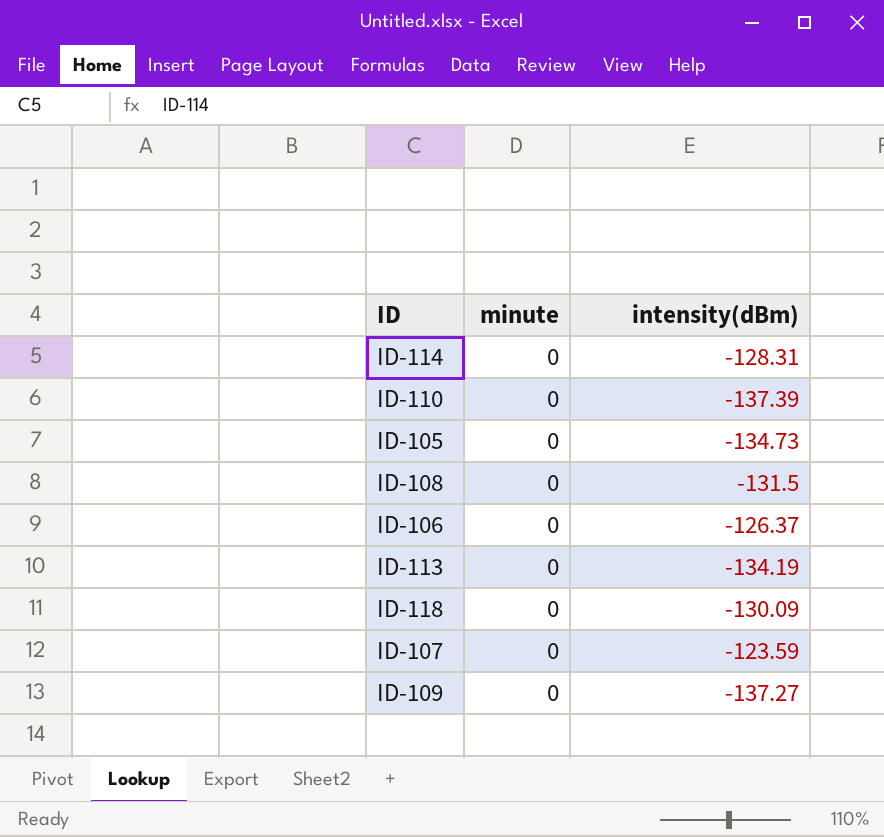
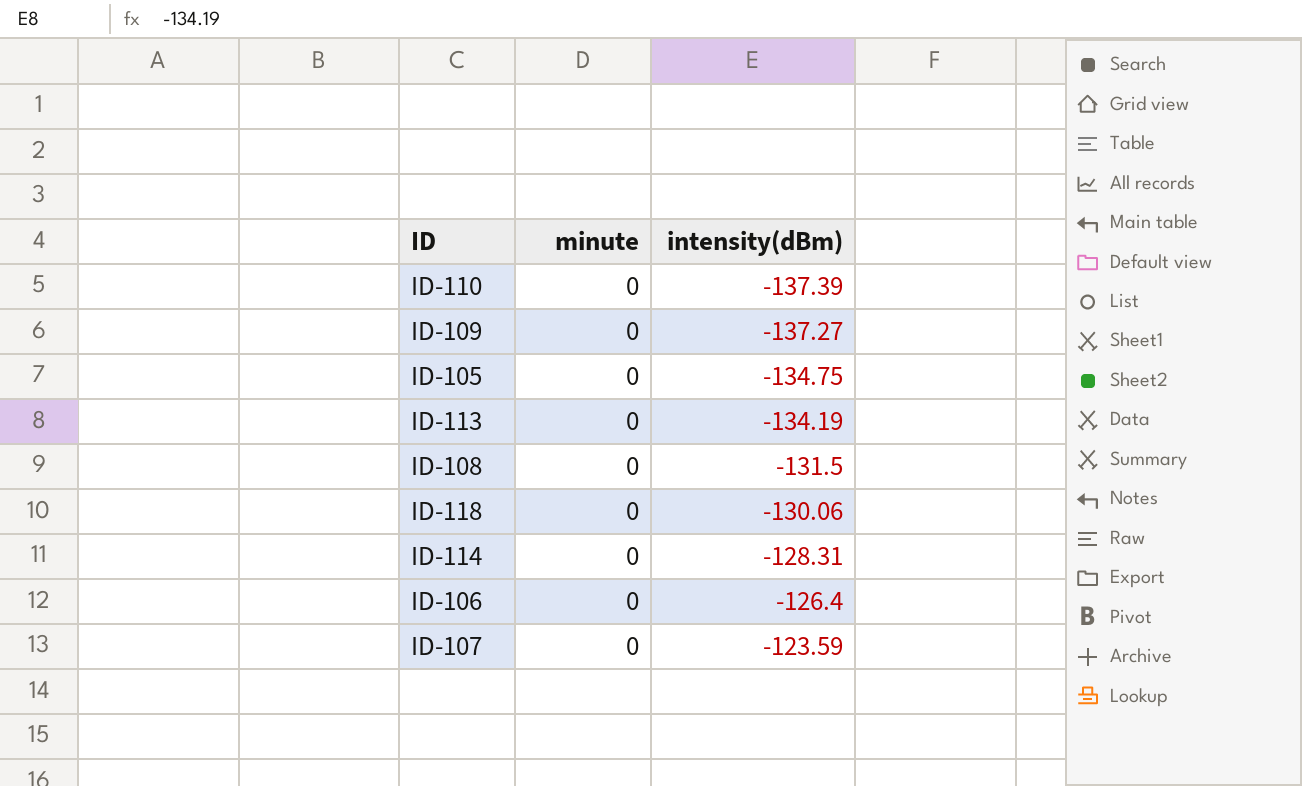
row order: none -> intensity(dBm) ascending
ID-105 | intensity(dBm): -134.73 -> -134.75
ID-118 | intensity(dBm): -130.09 -> -130.06
ID-106 | intensity(dBm): -126.37 -> -126.4

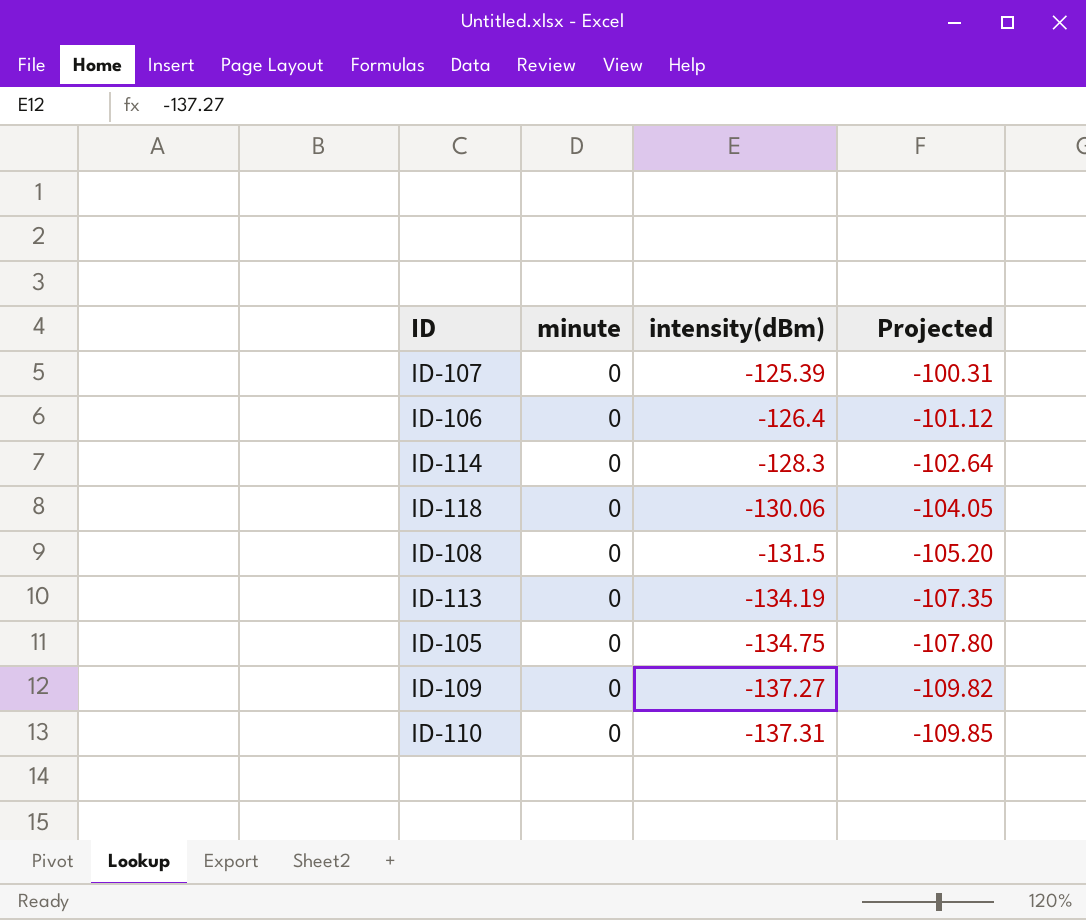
row order: intensity(dBm) ascending -> intensity(dBm) descending
column Projected | formula: none -> [intensity(dBm)] * 0.8
ID-107 | intensity(dBm): -123.59 -> -125.39
ID-114 | intensity(dBm): -128.31 -> -128.3
ID-110 | intensity(dBm): -137.39 -> -137.31

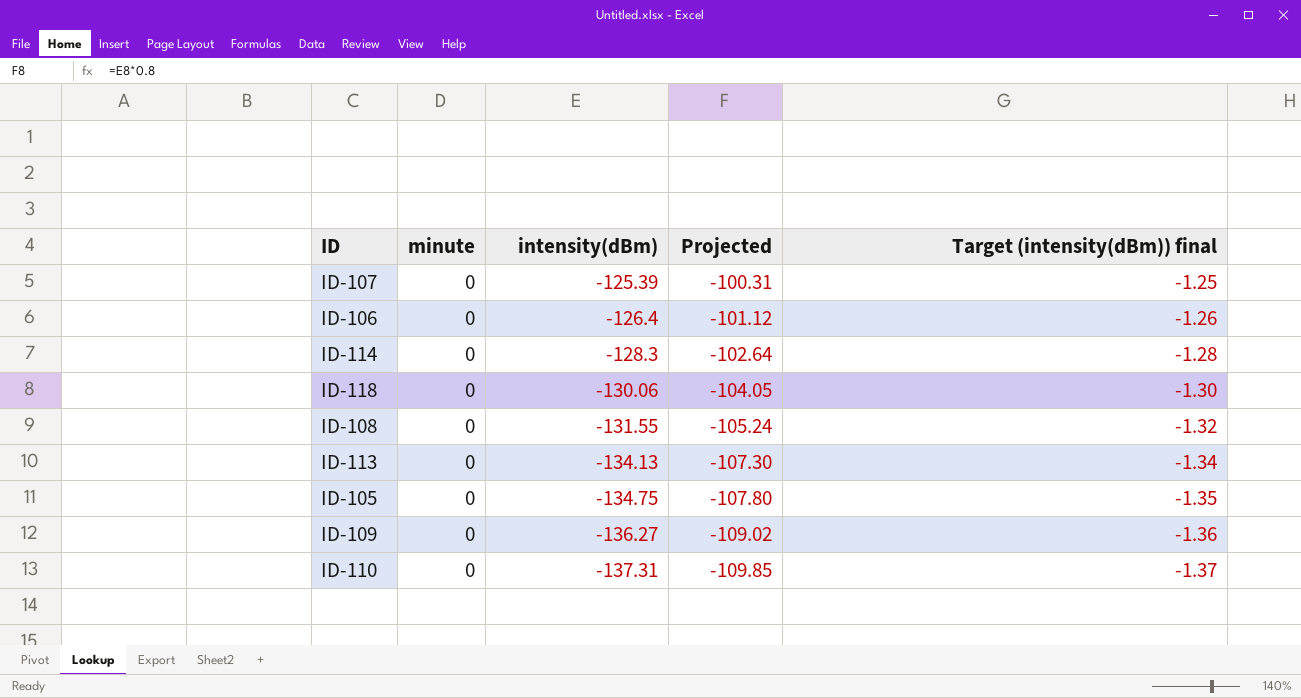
column Target (intensity(dBm)) final | formula: none -> [intensity(dBm)] * 0.01
ID-108 | intensity(dBm): -131.5 -> -131.55
ID-108 | Projected: -105.20 -> -105.24
ID-113 | intensity(dBm): -134.19 -> -134.13
ID-113 | Projected: -107.35 -> -107.30
ID-109 | intensity(dBm): -137.27 -> -136.27
ID-109 | Projected: -109.82 -> -109.02

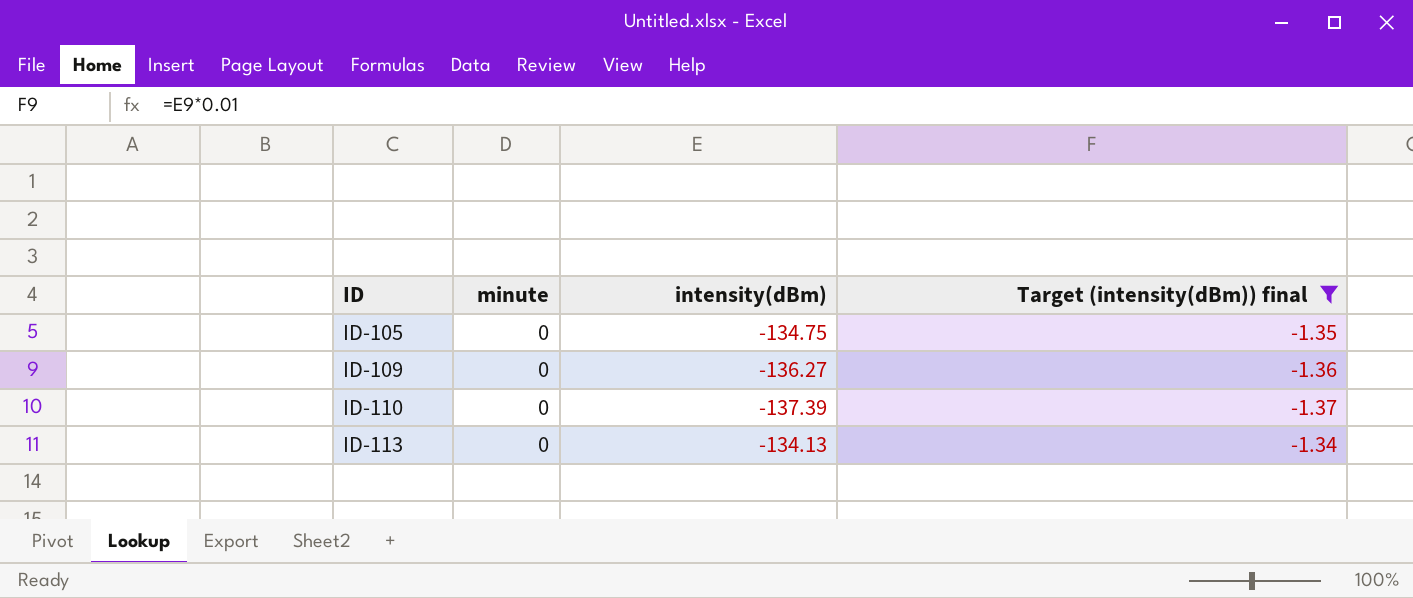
filter: none -> Target (intensity(dBm)) final <= -1.34
row order: intensity(dBm) descending -> ID ascending
column Projected | formula: [intensity(dBm)] * 0.8 -> none
ID-110 | intensity(dBm): -137.31 -> -137.39

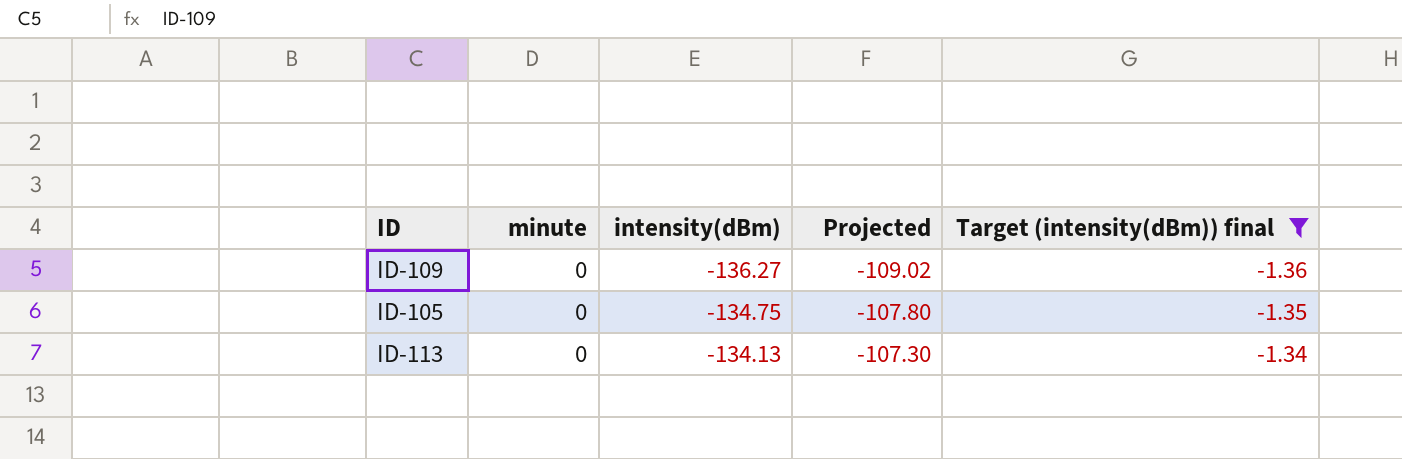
row order: ID ascending -> intensity(dBm) ascending
column Projected | formula: none -> [intensity(dBm)] * 0.8
row ID-110: 0 | -137.39 | -1.37 -> none

